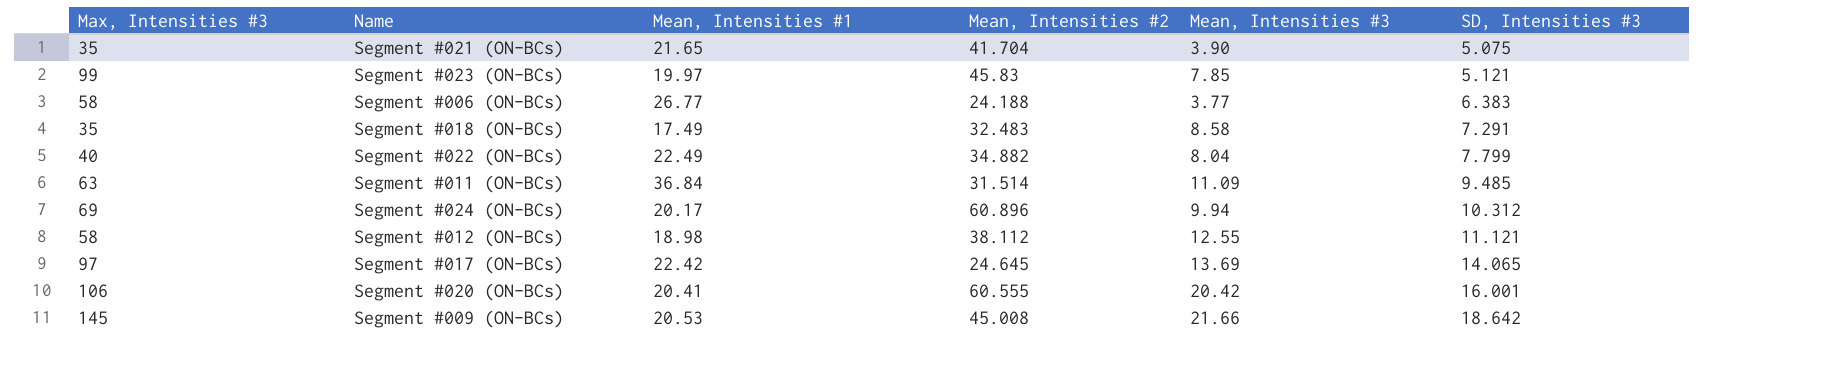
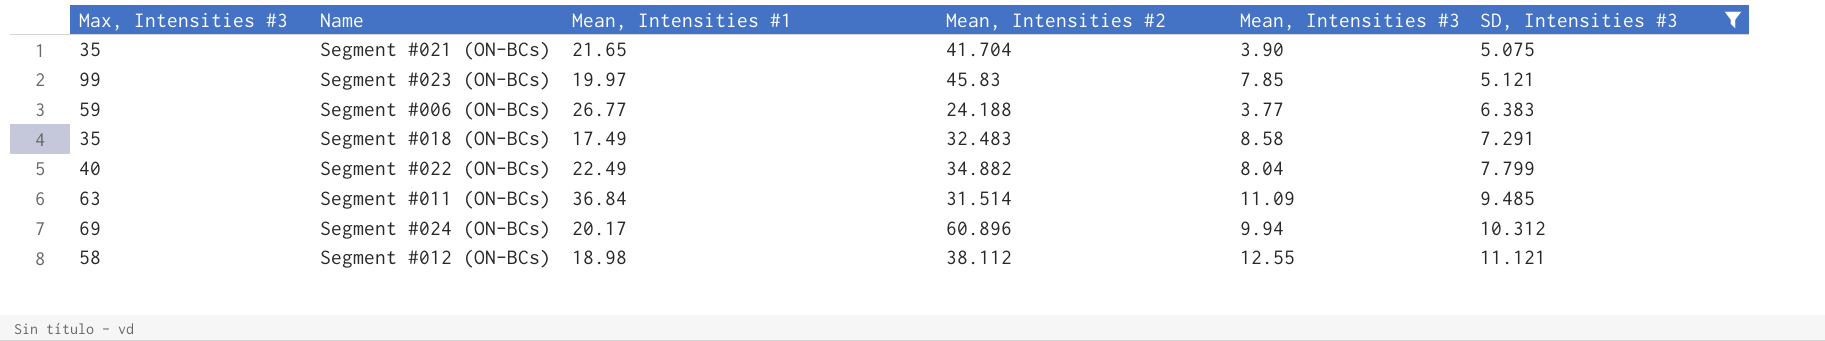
filter: none -> SD, Intensities #3 <= 11.121
Segment #006 (ON-BCs) | Max, Intensities #3: 58 -> 59

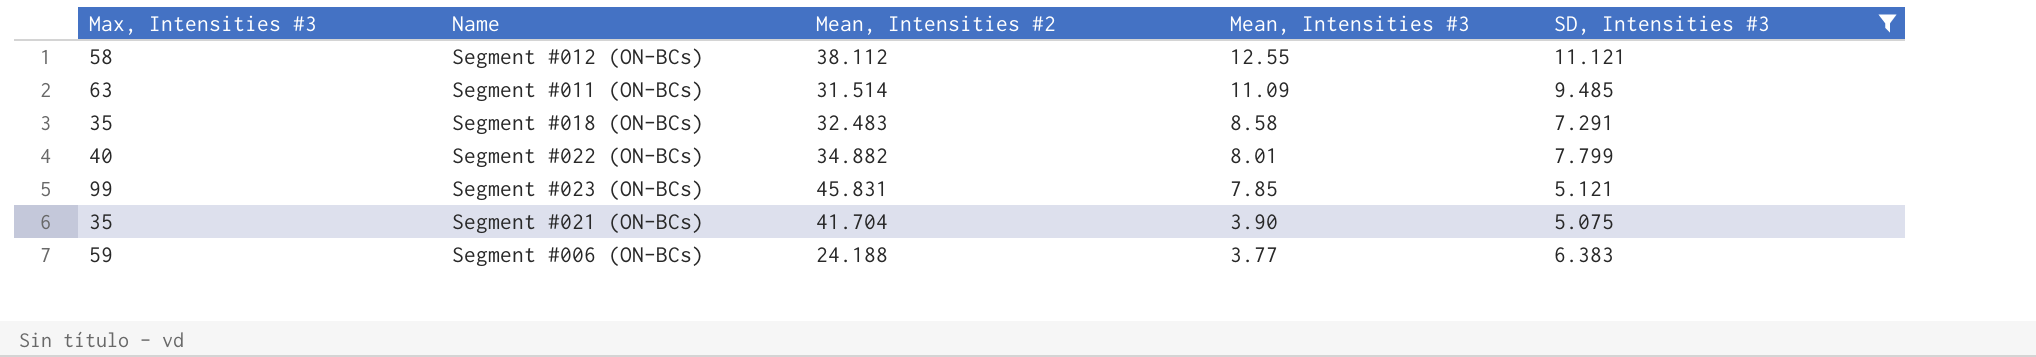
row order: SD, Intensities #3 ascending -> Mean, Intensities #3 descending
column Mean, Intensities #1 | position: 3 -> none
row Segment #024 (ON-BCs): 69 | 20.17 | 60.896 | 9.94 | 10.312 -> none
Segment #022 (ON-BCs) | Mean, Intensities #3: 8.04 -> 8.01
Segment #023 (ON-BCs) | Mean, Intensities #2: 45.83 -> 45.831

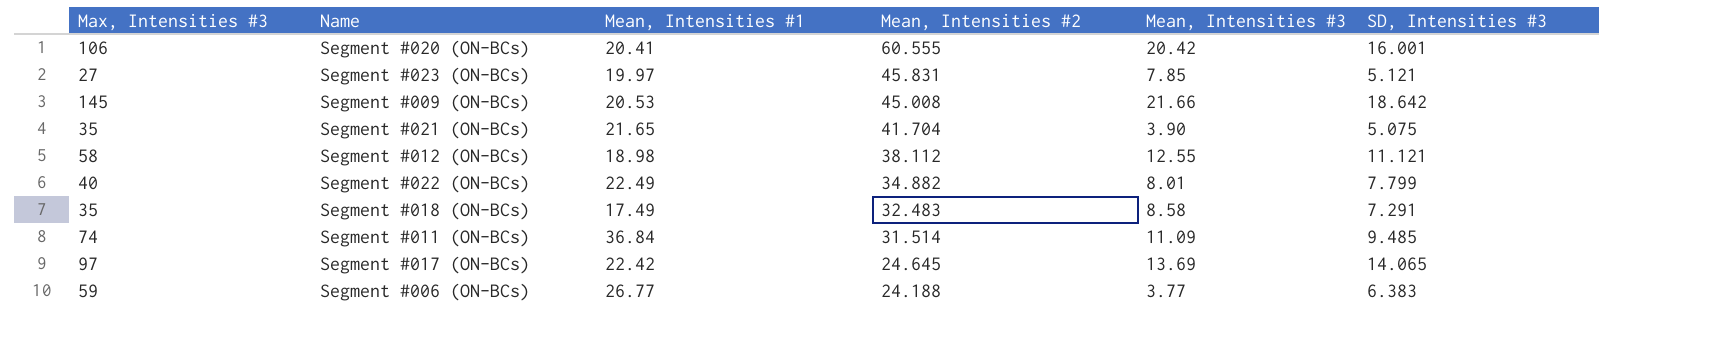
filter: SD, Intensities #3 <= 11.121 -> none
row order: Mean, Intensities #3 descending -> Mean, Intensities #2 descending
column Mean, Intensities #1 | position: none -> 3
Segment #023 (ON-BCs) | Max, Intensities #3: 99 -> 27
Segment #011 (ON-BCs) | Max, Intensities #3: 63 -> 74

